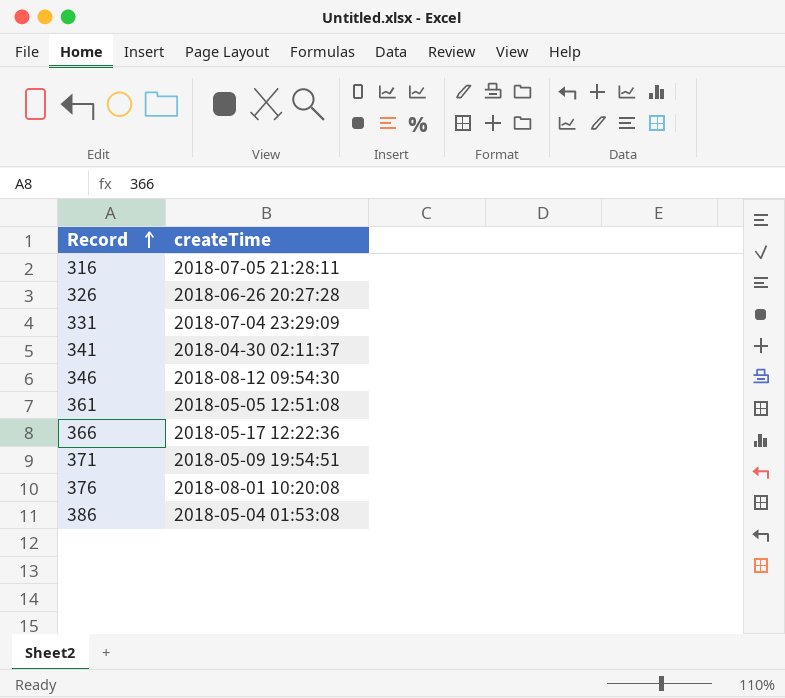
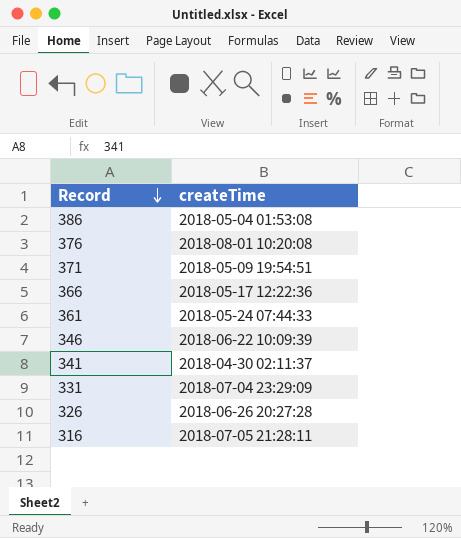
row order: Record ascending -> Record descending
361 | createTime: 2018-05-05 12:51:08 -> 2018-05-24 07:44:33
346 | createTime: 2018-08-12 09:54:30 -> 2018-06-22 10:09:39

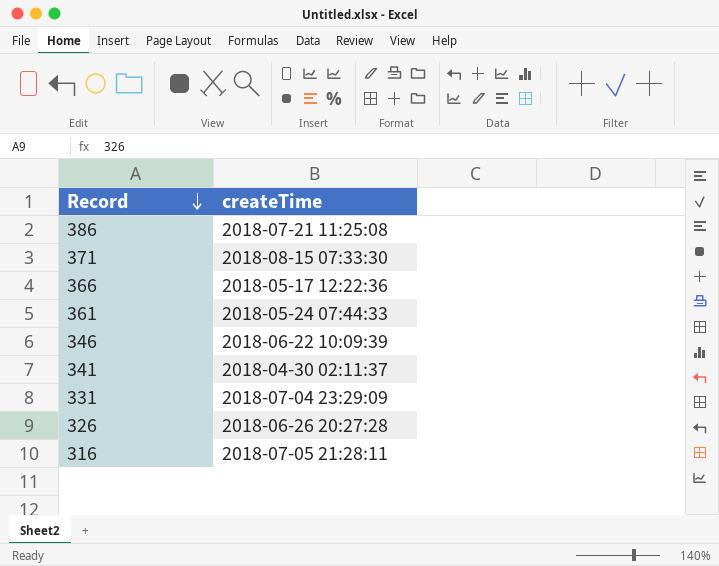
row 376: 2018-08-01 10:20:08 -> none
386 | createTime: 2018-05-04 01:53:08 -> 2018-07-21 11:25:08
371 | createTime: 2018-05-09 19:54:51 -> 2018-08-15 07:33:30

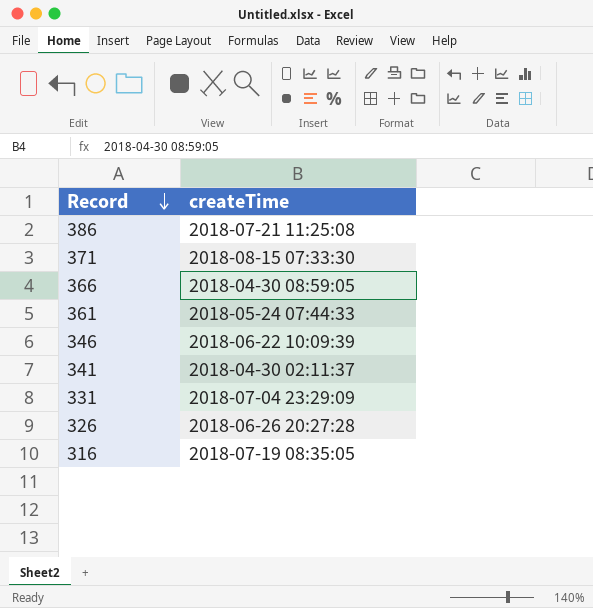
366 | createTime: 2018-05-17 12:22:36 -> 2018-04-30 08:59:05
316 | createTime: 2018-07-05 21:28:11 -> 2018-07-19 08:35:05

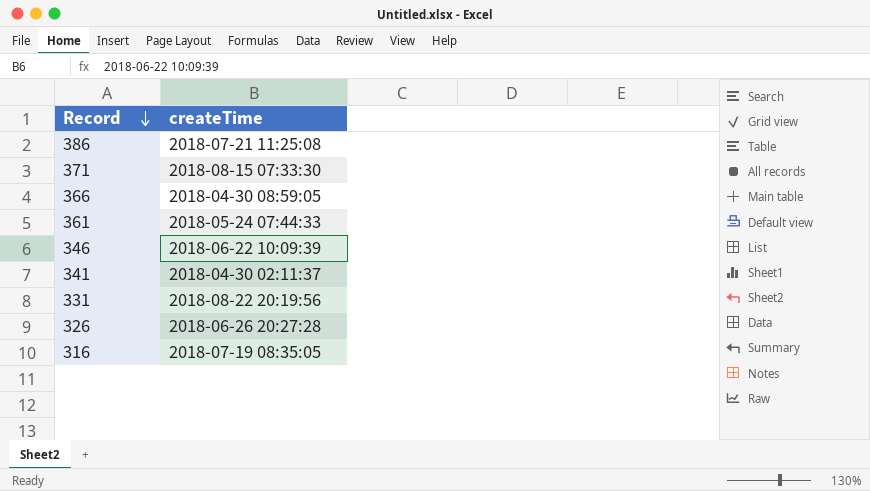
331 | createTime: 2018-07-04 23:29:09 -> 2018-08-22 20:19:56

